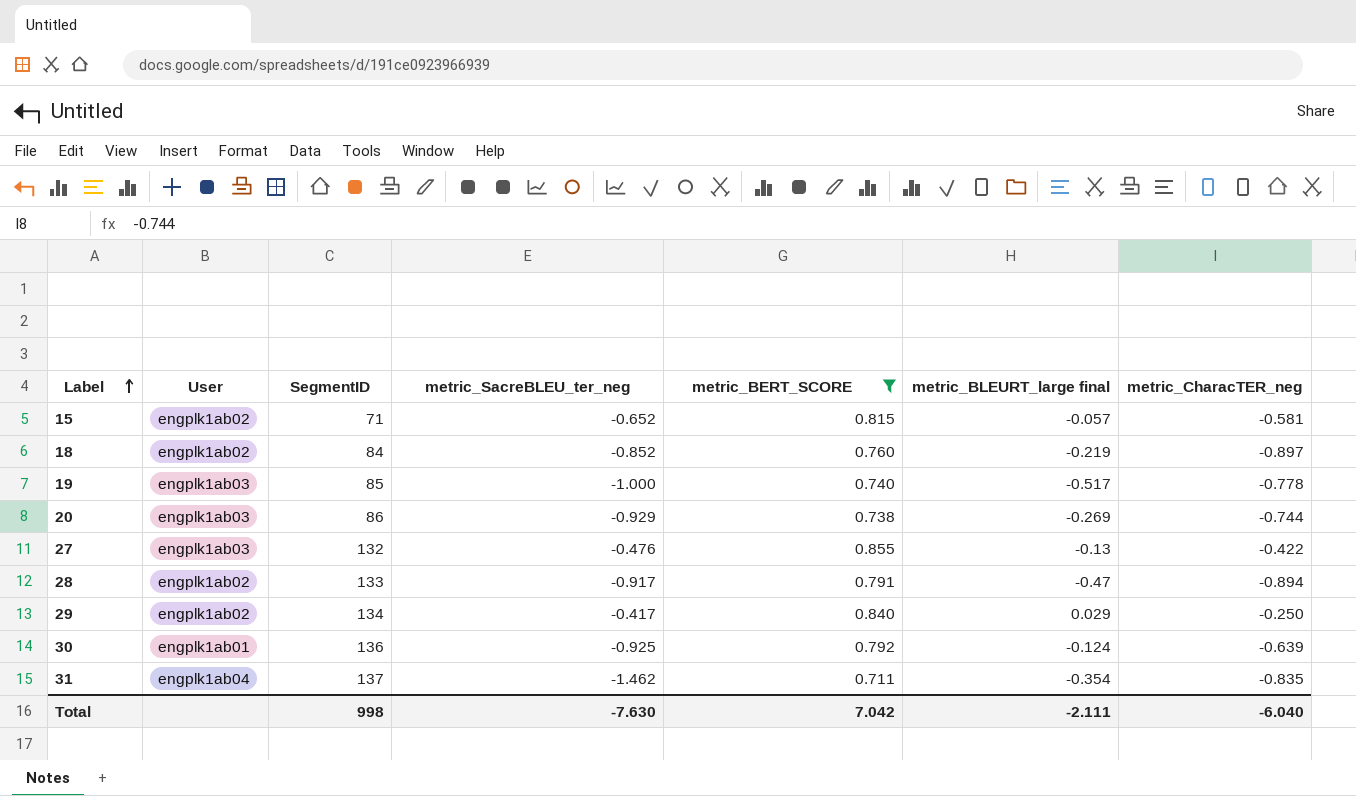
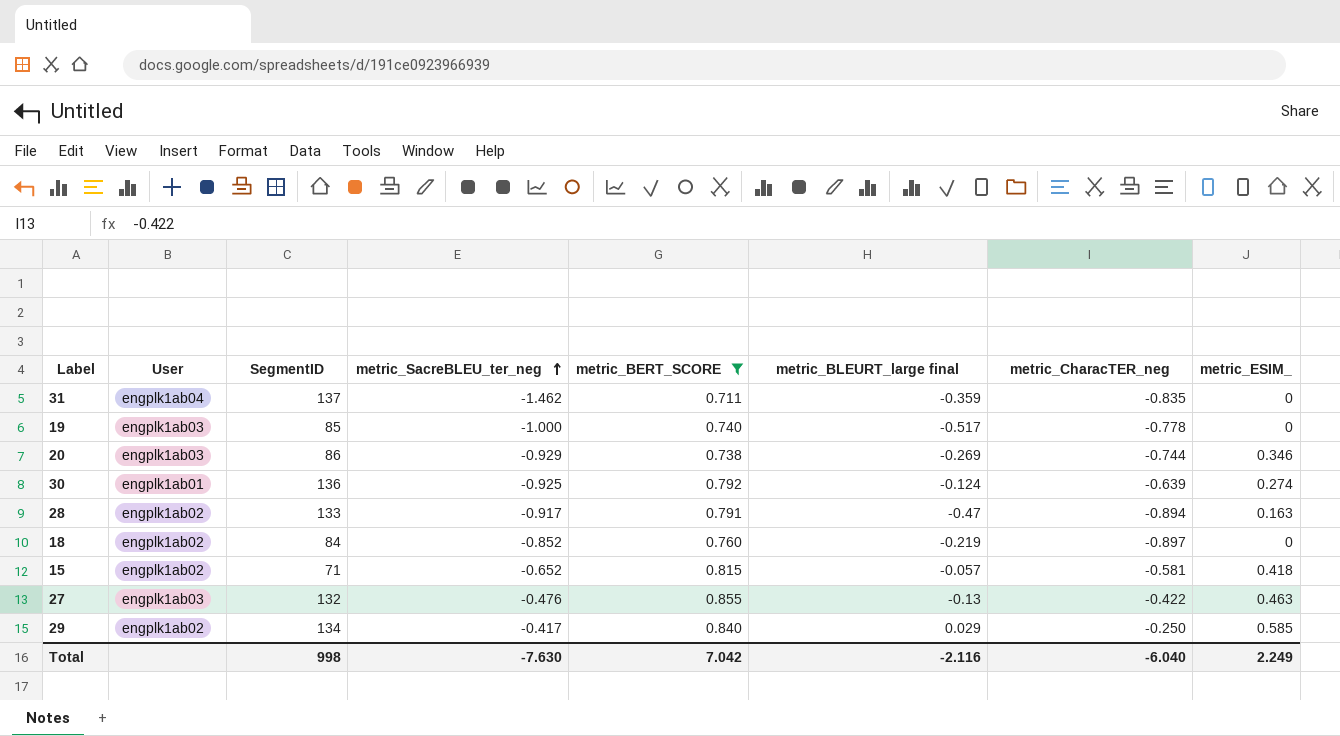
row order: Label ascending -> metric_SacreBLEU_ter_neg ascending
column metric_ESIM_ | position: none -> 8
31 | metric_BLEURT_large final: -0.354 -> -0.359
Total | metric_BLEURT_large final: -2.111 -> -2.116

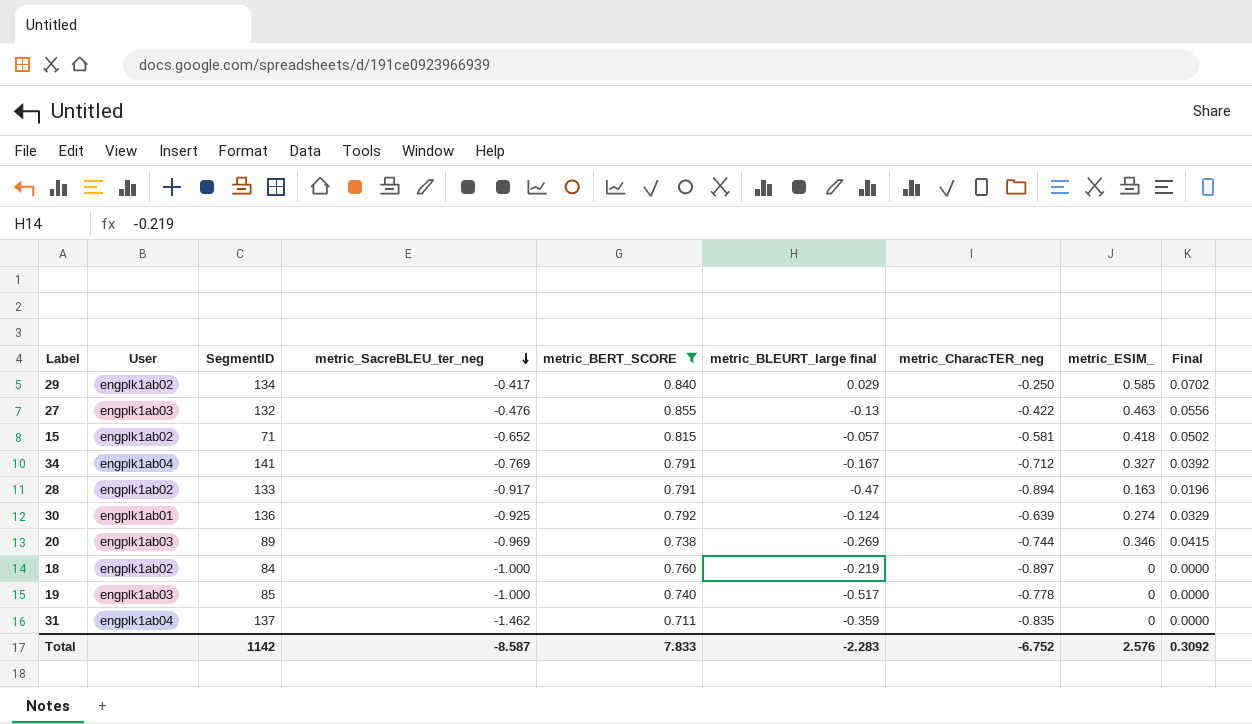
row order: metric_SacreBLEU_ter_neg ascending -> metric_SacreBLEU_ter_neg descending
column Final | formula: none -> [metric_ESIM_] * 0.12
row 34: none -> engplk1ab04 | 141 | -0.769 | 0.791 | -0.167 | -0.712 | 0.327 | 0.0392
20 | SegmentID: 86 -> 89
20 | metric_SacreBLEU_ter_neg: -0.929 -> -0.969
18 | metric_SacreBLEU_ter_neg: -0.852 -> -1.000
Total | SegmentID: 998 -> 1142
Total | metric_SacreBLEU_ter_neg: -7.630 -> -8.587
Total | metric_BERT_SCORE: 7.042 -> 7.833
Total | metric_BLEURT_large final: -2.116 -> -2.283
Total | metric_CharacTER_neg: -6.040 -> -6.752
Total | metric_ESIM_: 2.249 -> 2.576

